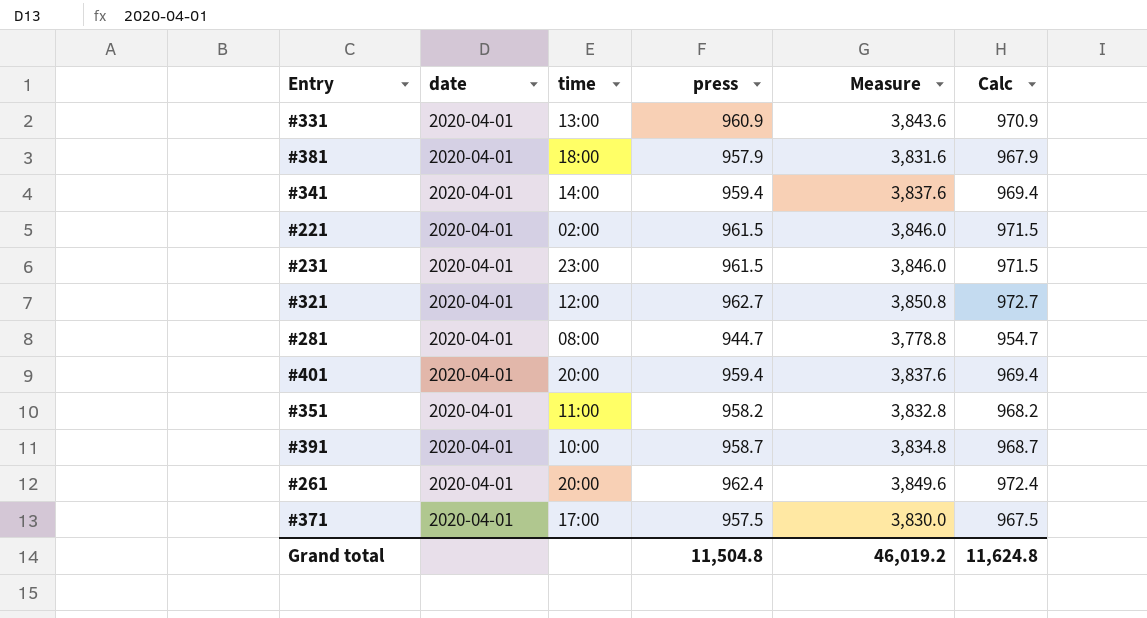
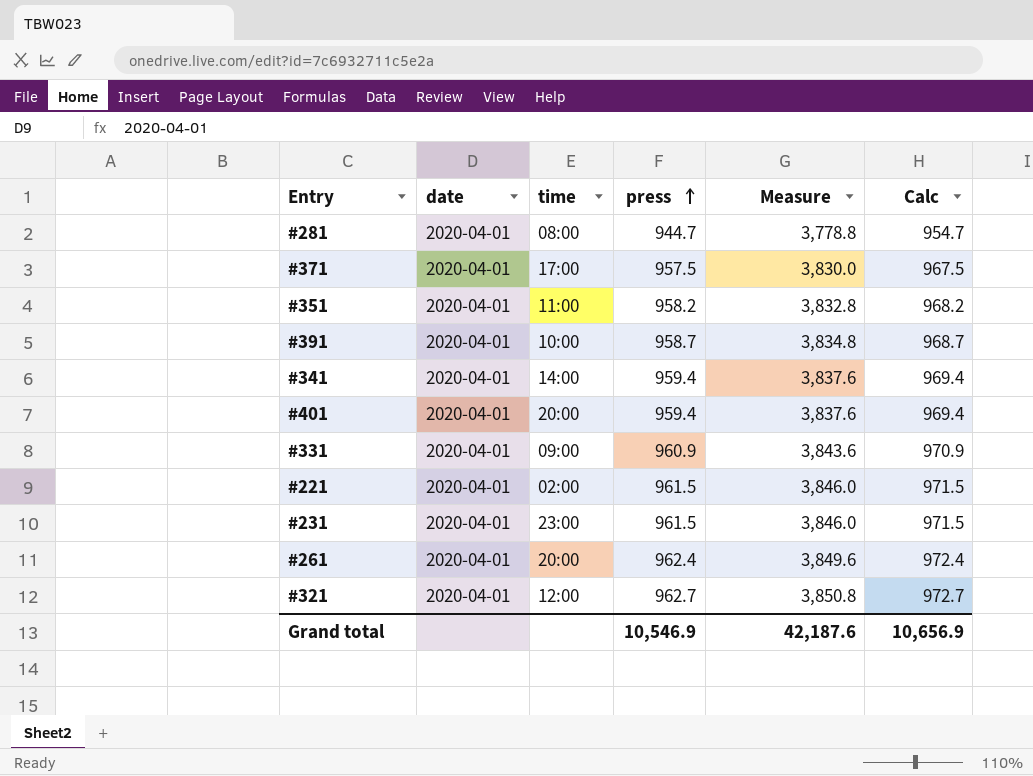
row order: none -> press ascending
row #381: 2020-04-01 | 18:00 | 957.9 | 3,831.6 | 967.9 -> none
#331 | time: 13:00 -> 09:00
Grand total | press: 11,504.8 -> 10,546.9
Grand total | Measure: 46,019.2 -> 42,187.6
Grand total | Calc: 11,624.8 -> 10,656.9

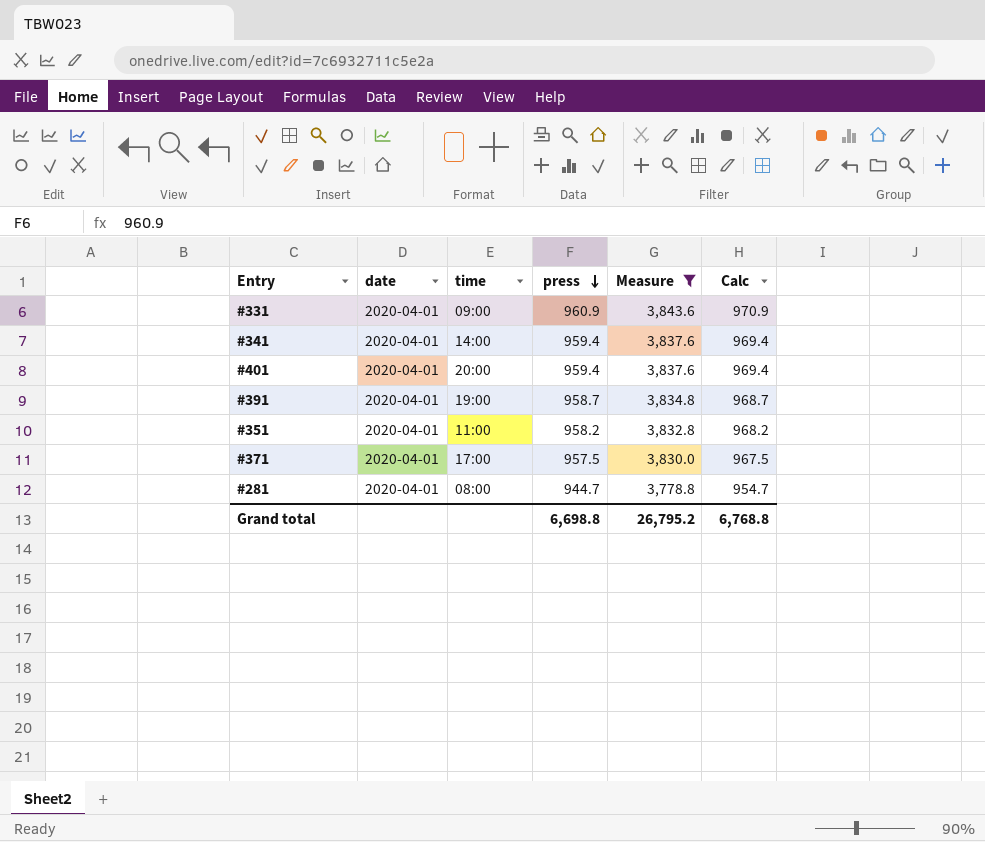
filter: none -> Measure <= 3,843.6
row order: press ascending -> press descending
#391 | time: 10:00 -> 19:00
Grand total | press: 10,546.9 -> 6,698.8
Grand total | Measure: 42,187.6 -> 26,795.2
Grand total | Calc: 10,656.9 -> 6,768.8

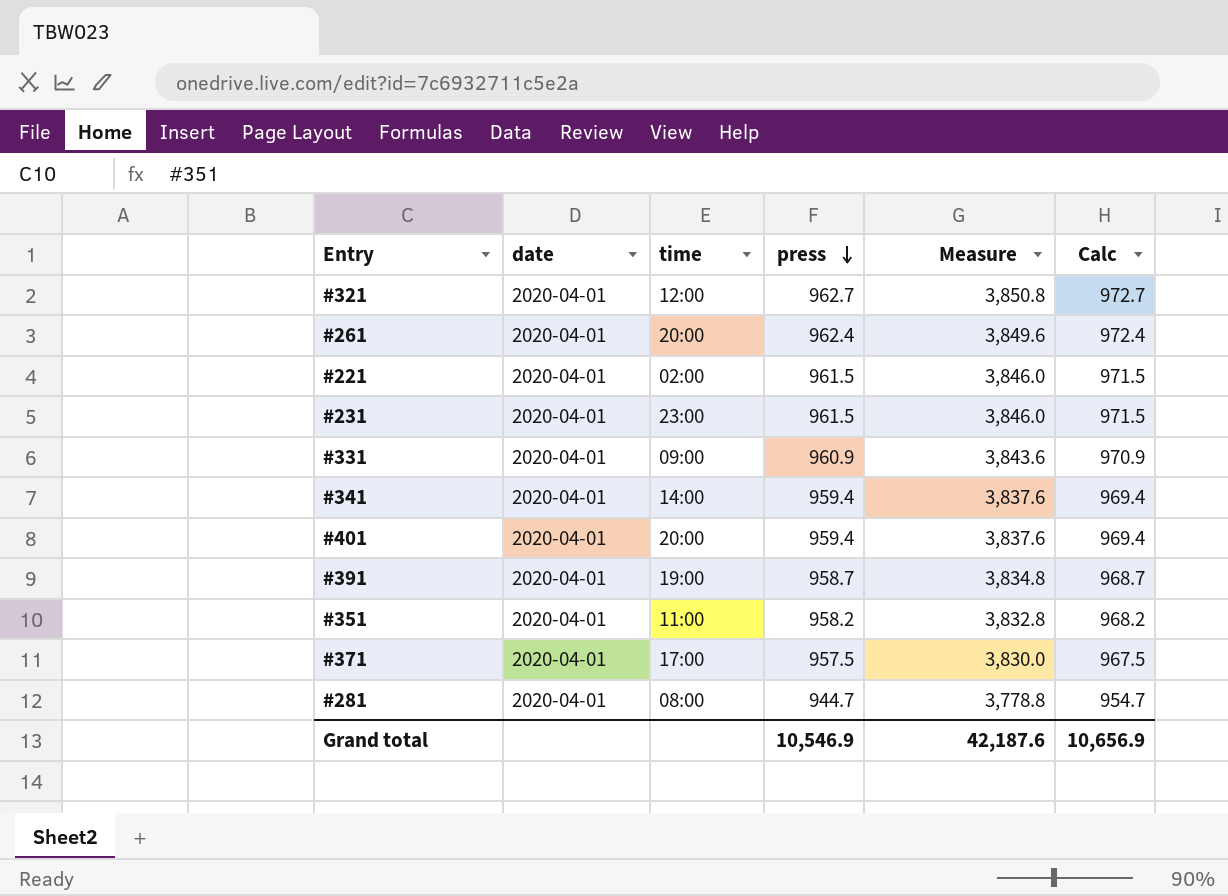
filter: Measure <= 3,843.6 -> none
Grand total | press: 6,698.8 -> 10,546.9
Grand total | Measure: 26,795.2 -> 42,187.6
Grand total | Calc: 6,768.8 -> 10,656.9

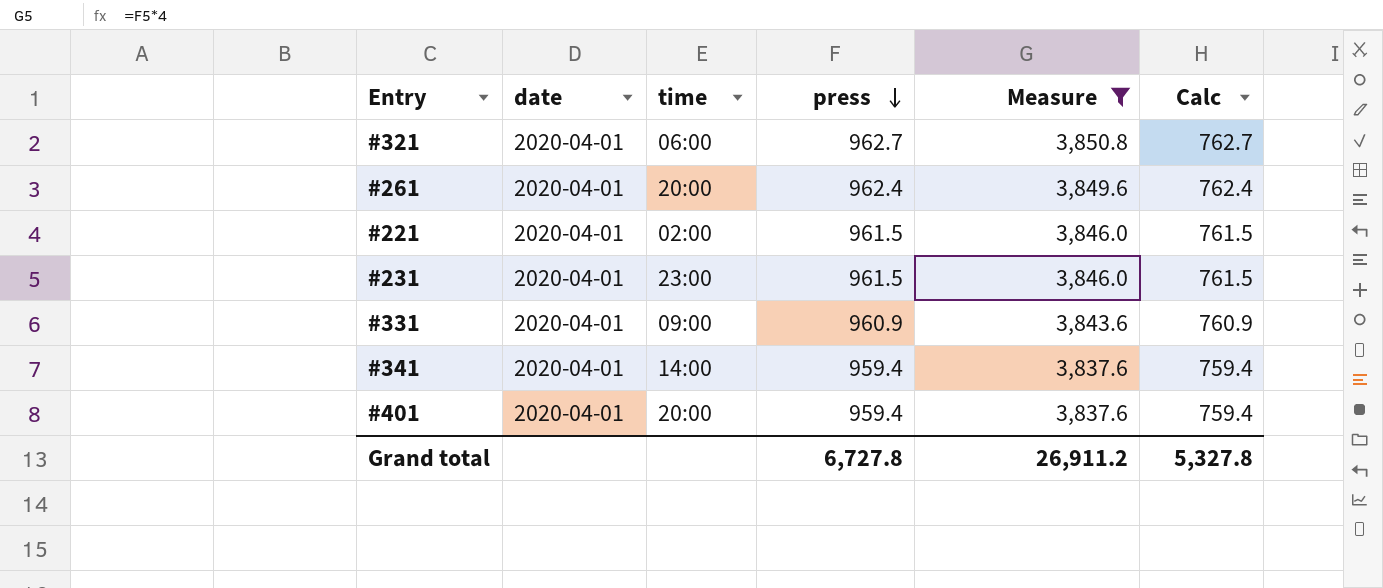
filter: none -> Measure >= 3,837.6
column Calc | formula: [press] + 10 -> [press] - 200
#321 | time: 12:00 -> 06:00
Grand total | press: 10,546.9 -> 6,727.8
Grand total | Measure: 42,187.6 -> 26,911.2
Grand total | Calc: 10,656.9 -> 5,327.8

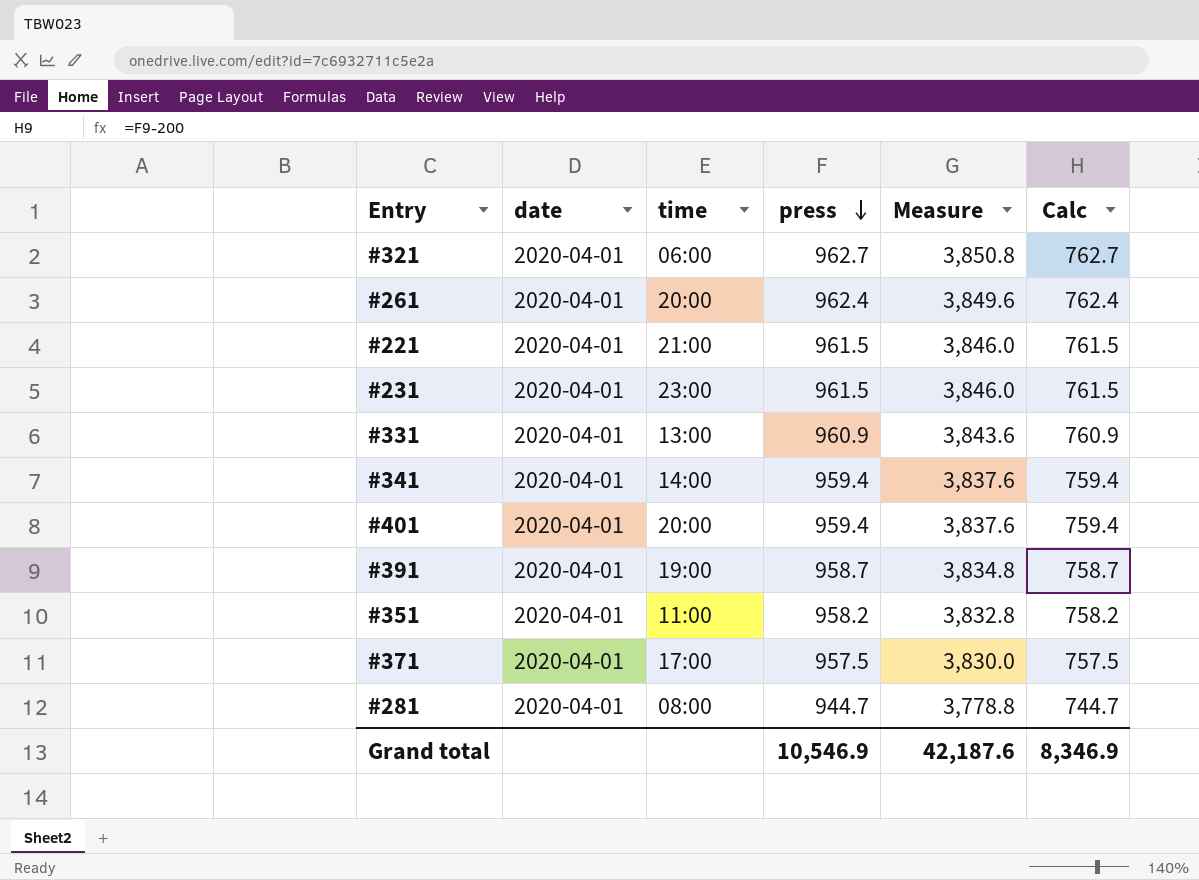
filter: Measure >= 3,837.6 -> none
#221 | time: 02:00 -> 21:00
#331 | time: 09:00 -> 13:00
Grand total | press: 6,727.8 -> 10,546.9
Grand total | Measure: 26,911.2 -> 42,187.6
Grand total | Calc: 5,327.8 -> 8,346.9

